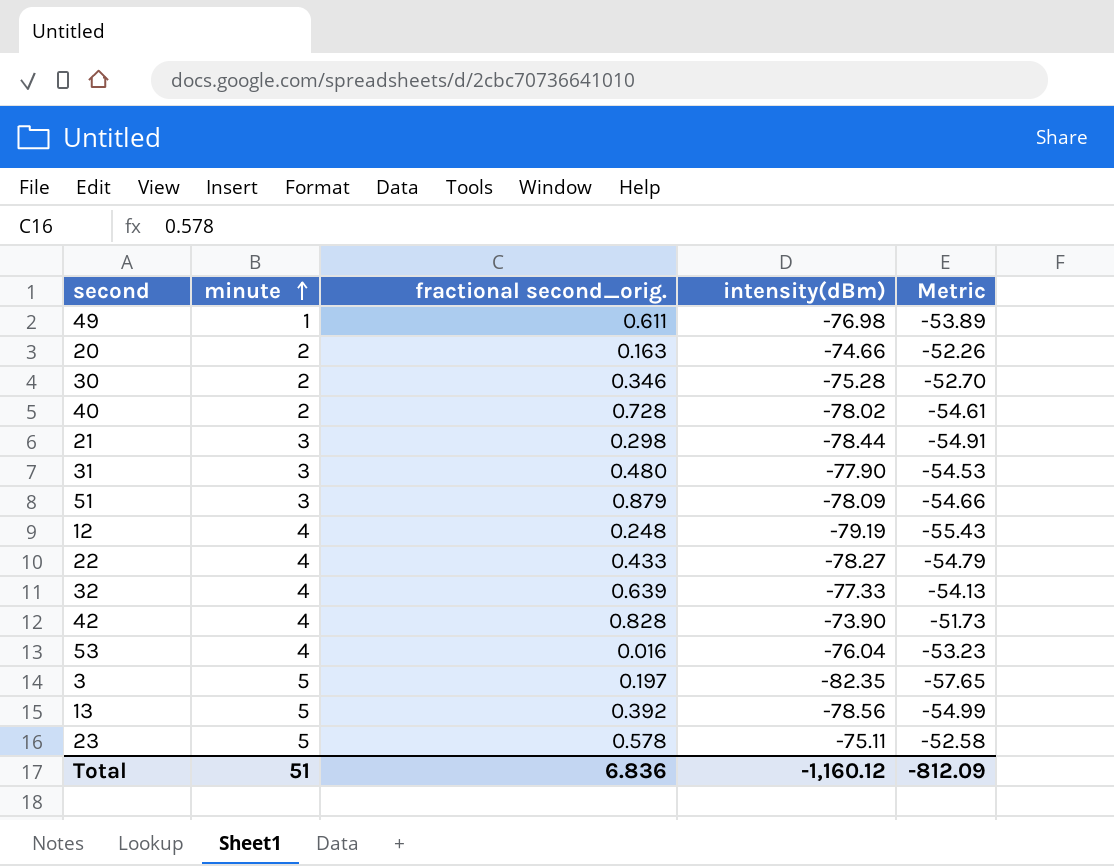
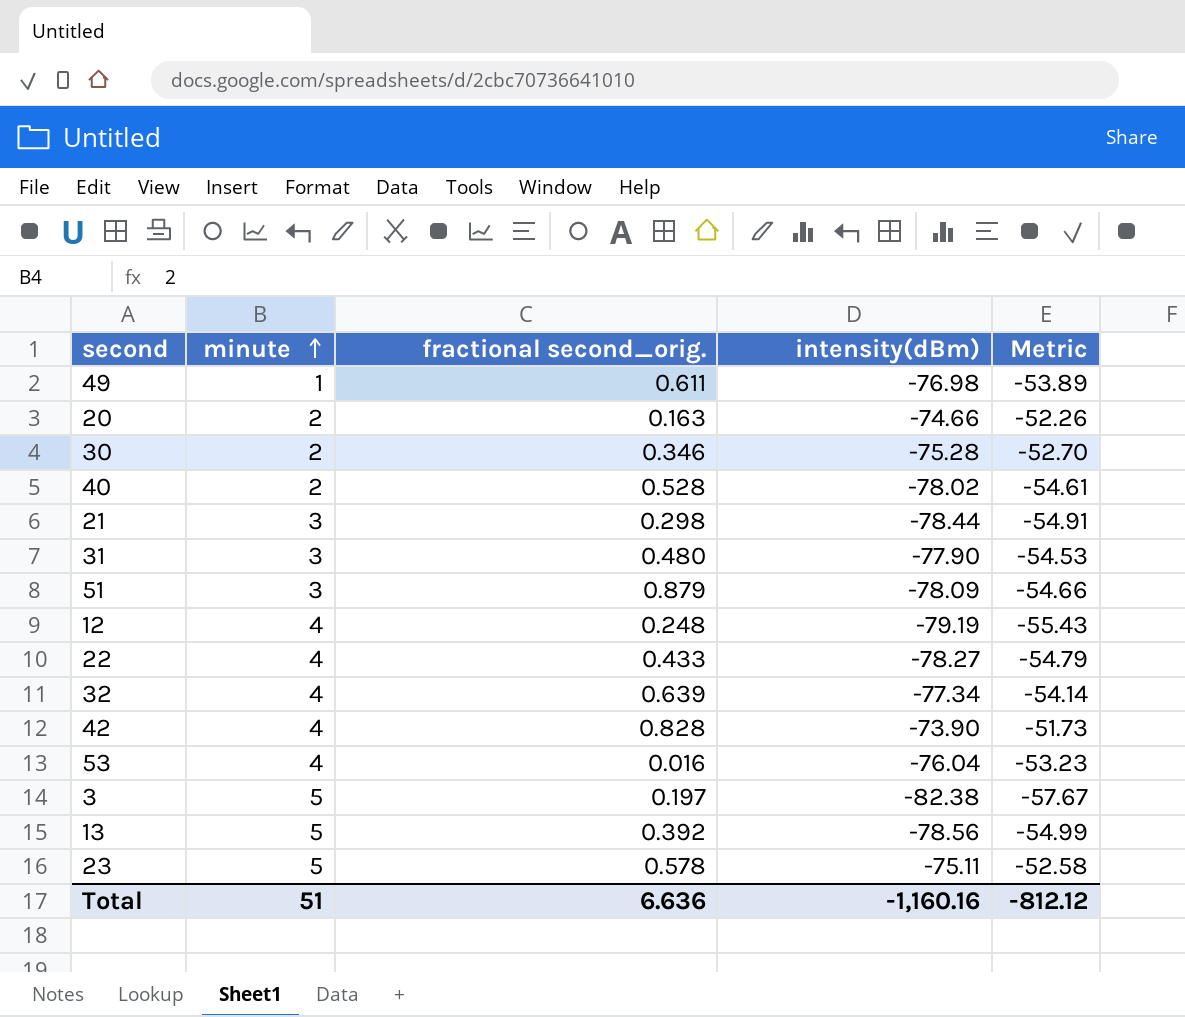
40 | fractional second_orig.: 0.728 -> 0.528
32 | intensity(dBm): -77.33 -> -77.34
32 | Metric: -54.13 -> -54.14
3 | intensity(dBm): -82.35 -> -82.38
3 | Metric: -57.65 -> -57.67
Total | fractional second_orig.: 6.836 -> 6.636
Total | intensity(dBm): -1,160.12 -> -1,160.16
Total | Metric: -812.09 -> -812.12

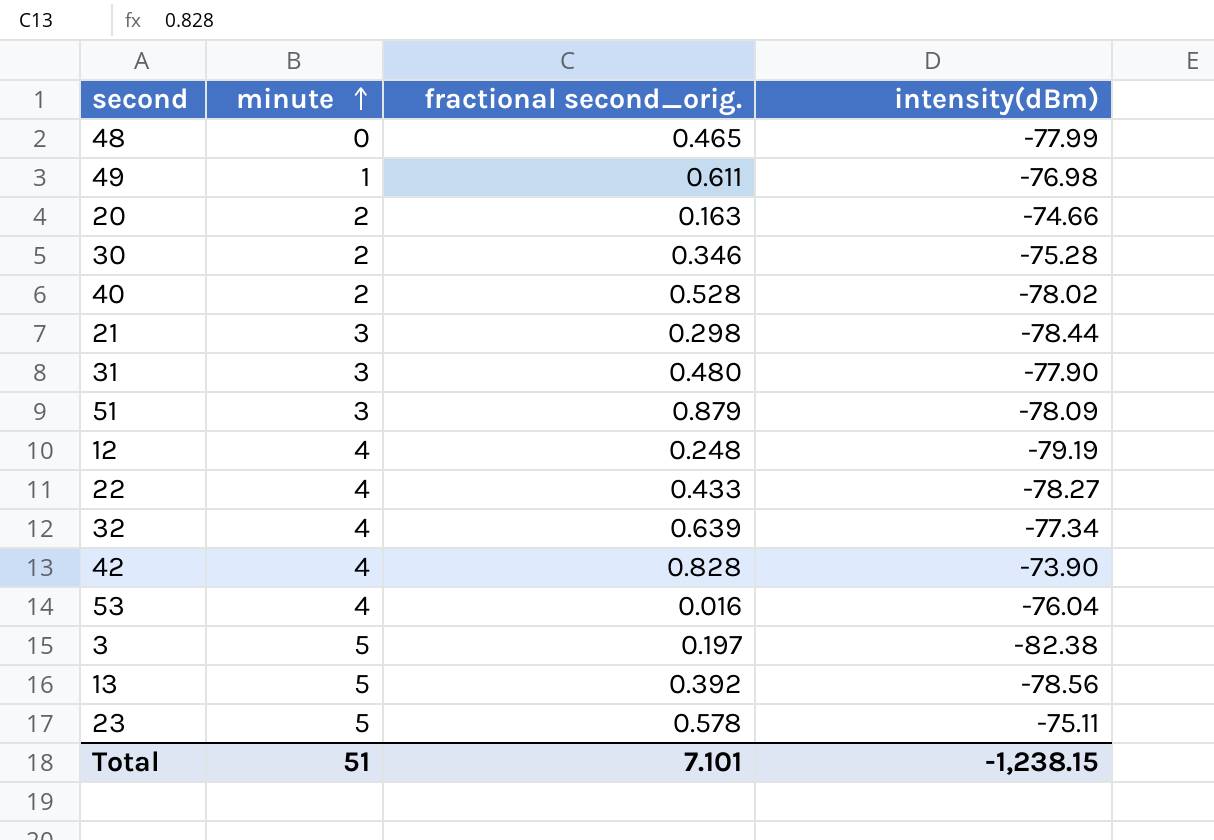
column Metric | formula: [intensity(dBm)] * 0.7 -> none
row 48: none -> 0 | 0.465 | -77.99
Total | fractional second_orig.: 6.636 -> 7.101
Total | intensity(dBm): -1,160.16 -> -1,238.15

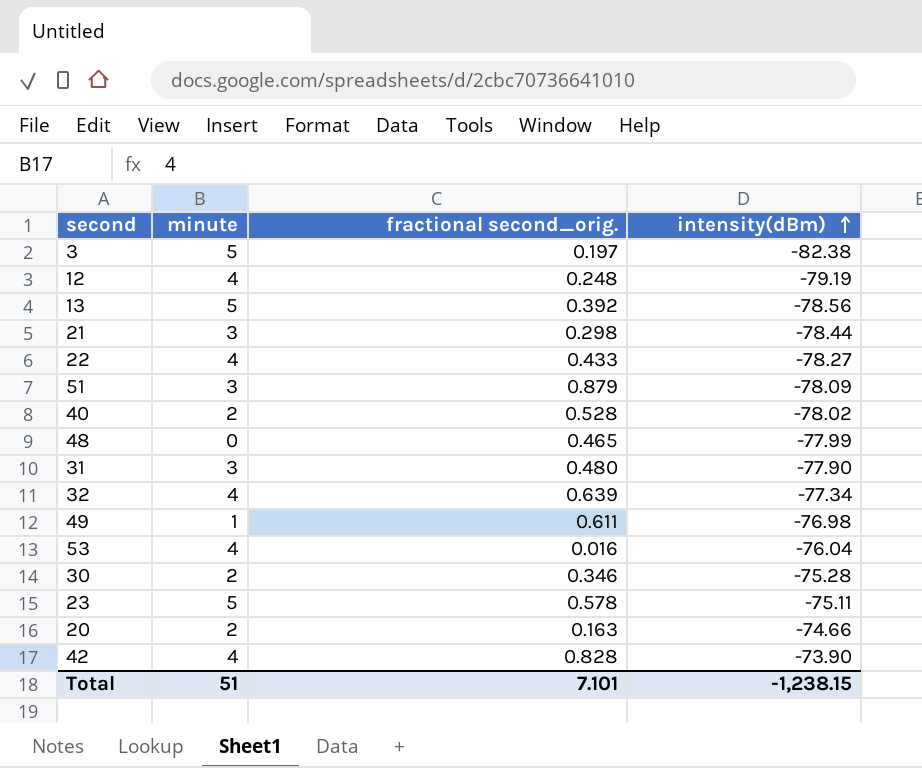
row order: minute ascending -> intensity(dBm) ascending

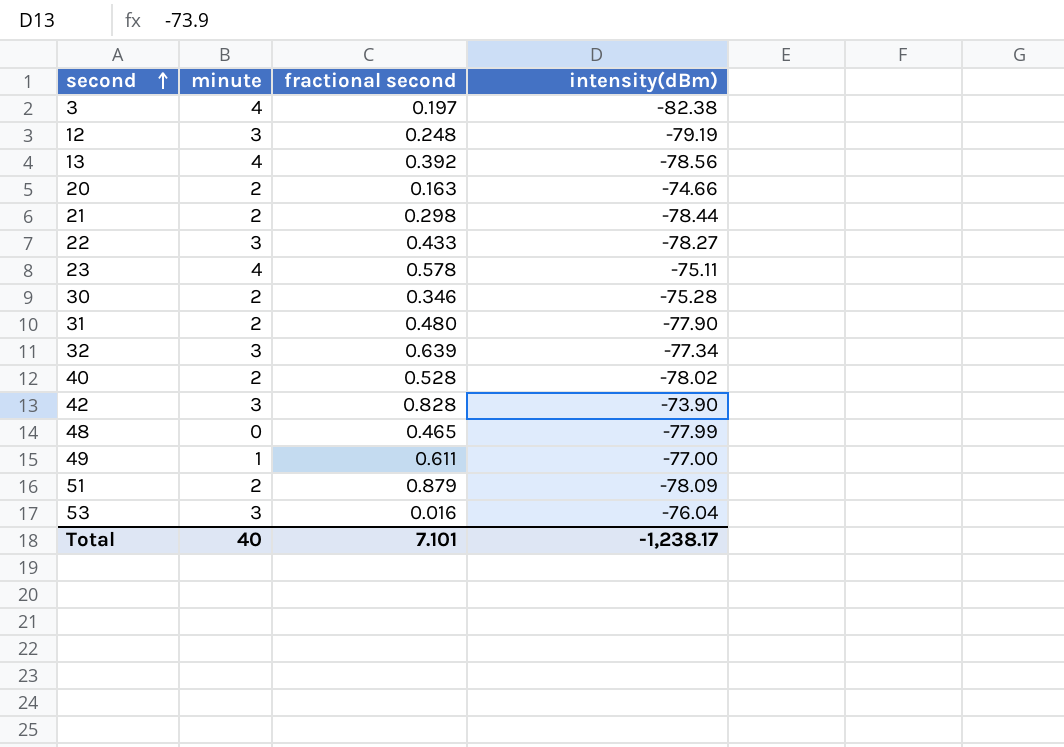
row order: intensity(dBm) ascending -> second ascending
column name: fractional second_orig. -> fractional second
3 | minute: 5 -> 4
12 | minute: 4 -> 3
13 | minute: 5 -> 4
21 | minute: 3 -> 2
22 | minute: 4 -> 3
23 | minute: 5 -> 4
31 | minute: 3 -> 2
32 | minute: 4 -> 3
42 | minute: 4 -> 3
49 | intensity(dBm): -76.98 -> -77.00
51 | minute: 3 -> 2
53 | minute: 4 -> 3
Total | minute: 51 -> 40
Total | intensity(dBm): -1,238.15 -> -1,238.17

